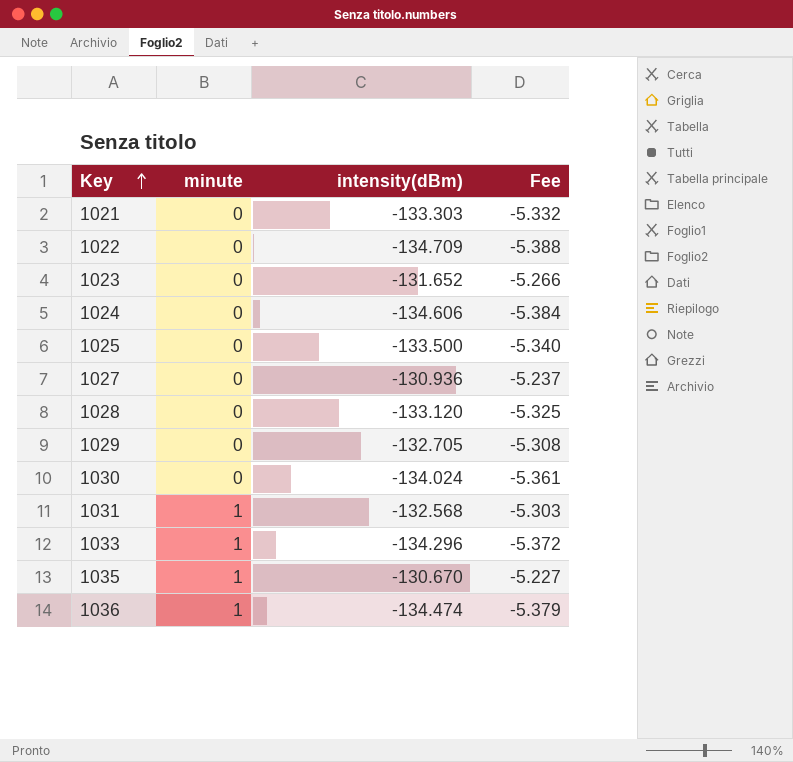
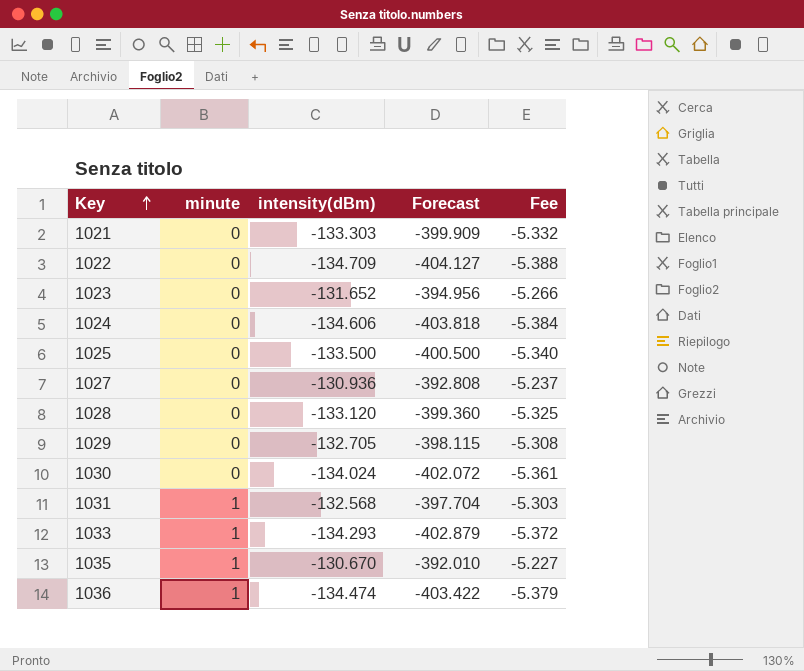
column Forecast | formula: none -> [intensity(dBm)] * 3
1033 | intensity(dBm): -134.296 -> -134.293

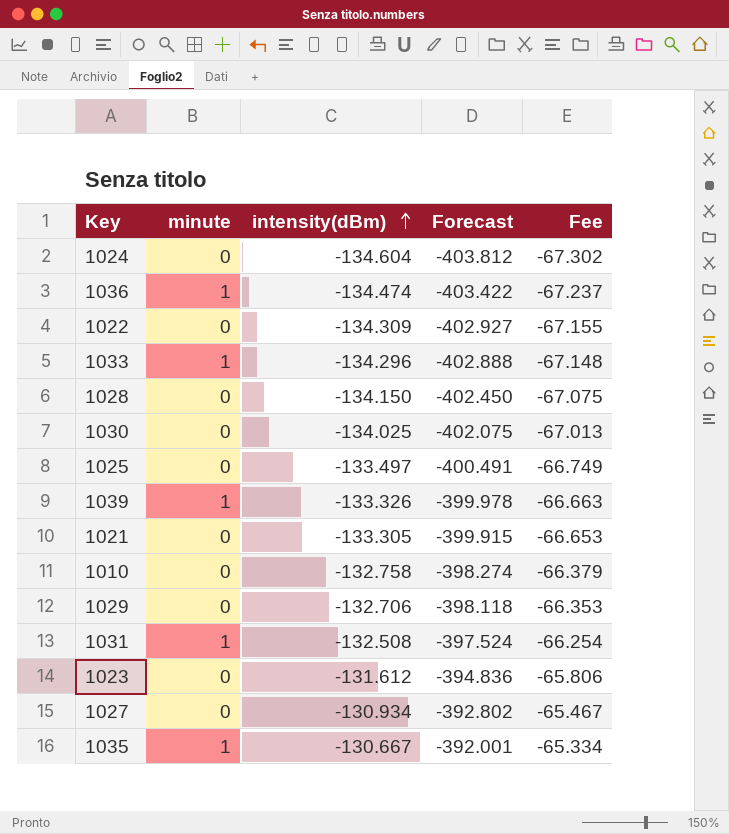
row order: Key ascending -> intensity(dBm) ascending
column Fee | formula: [intensity(dBm)] * 0.04 -> [intensity(dBm)] * 0.5
1024 | intensity(dBm): -134.606 -> -134.604
1024 | Forecast: -403.818 -> -403.812
1022 | intensity(dBm): -134.709 -> -134.309
1022 | Forecast: -404.127 -> -402.927
1033 | intensity(dBm): -134.293 -> -134.296
1033 | Forecast: -402.879 -> -402.888
1028 | intensity(dBm): -133.120 -> -134.150
1028 | Forecast: -399.360 -> -402.450
1030 | intensity(dBm): -134.024 -> -134.025
1030 | Forecast: -402.072 -> -402.075
1025 | intensity(dBm): -133.500 -> -133.497
1025 | Forecast: -400.500 -> -400.491
row 1039: none -> 1 | -133.326 | -399.978 | -66.663
1021 | intensity(dBm): -133.303 -> -133.305
1021 | Forecast: -399.909 -> -399.915
row 1010: none -> 0 | -132.758 | -398.274 | -66.379
1029 | intensity(dBm): -132.705 -> -132.706
1029 | Forecast: -398.115 -> -398.118
1031 | intensity(dBm): -132.568 -> -132.508
1031 | Forecast: -397.704 -> -397.524
1023 | intensity(dBm): -131.652 -> -131.612
1023 | Forecast: -394.956 -> -394.836
1027 | intensity(dBm): -130.936 -> -130.934
1027 | Forecast: -392.808 -> -392.802
1035 | intensity(dBm): -130.670 -> -130.667
1035 | Forecast: -392.010 -> -392.001

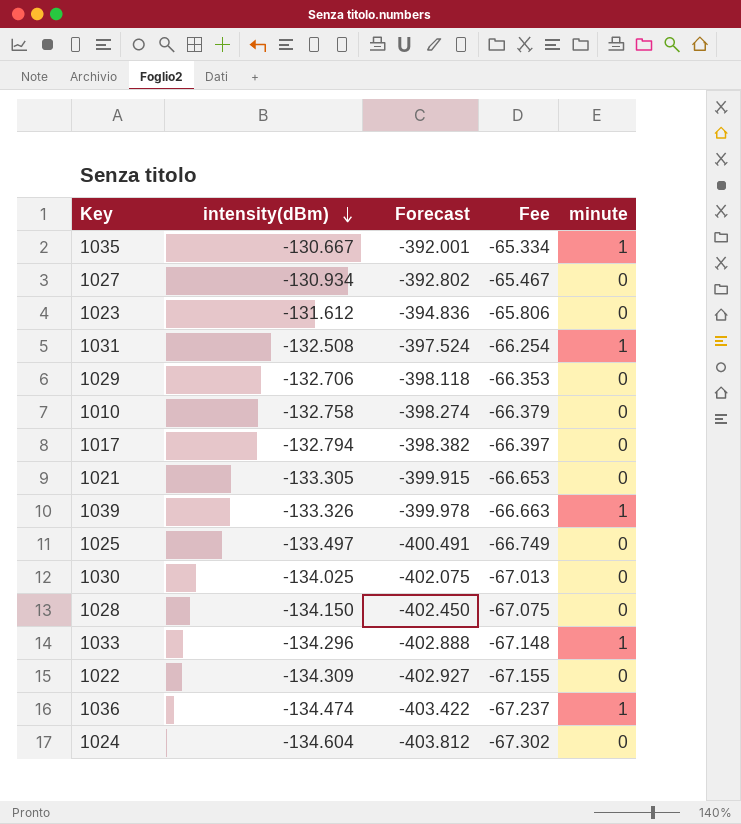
row order: intensity(dBm) ascending -> intensity(dBm) descending
column minute | position: 2 -> 5
row 1017: none -> -132.794 | -398.382 | -66.397 | 0

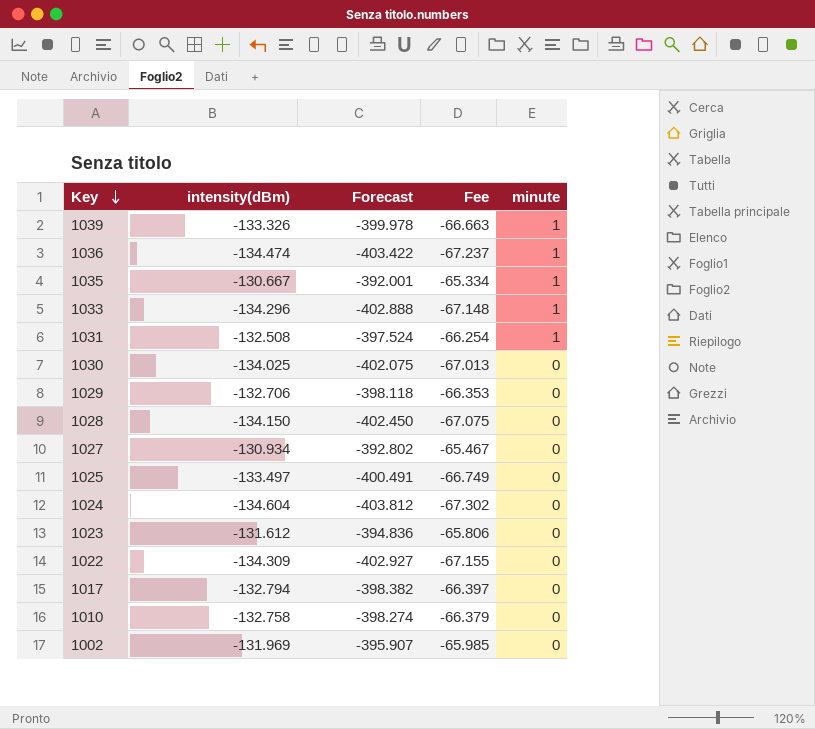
row order: intensity(dBm) descending -> Key descending
row 1021: -133.305 | -399.915 | -66.653 | 0 -> none
row 1002: none -> -131.969 | -395.907 | -65.985 | 0

